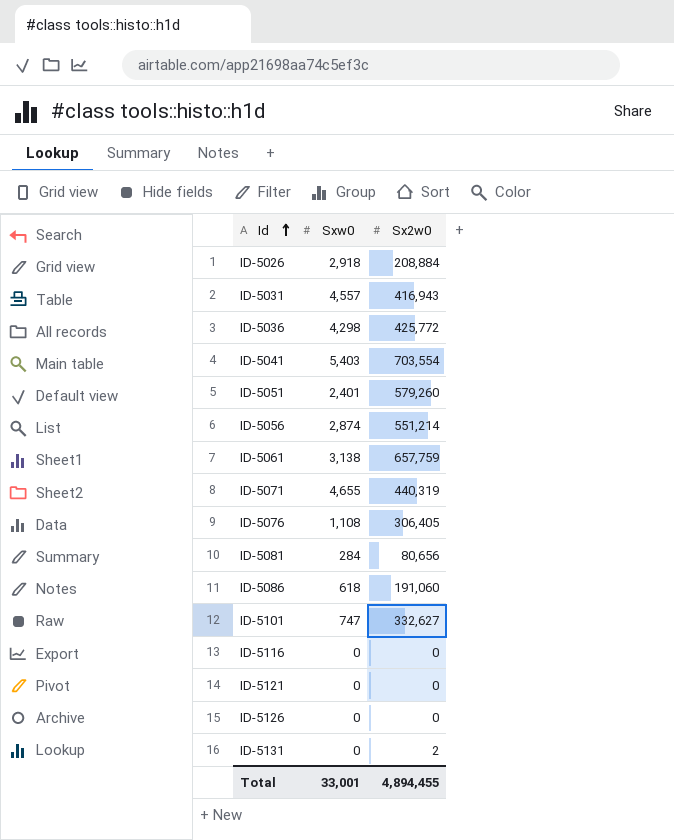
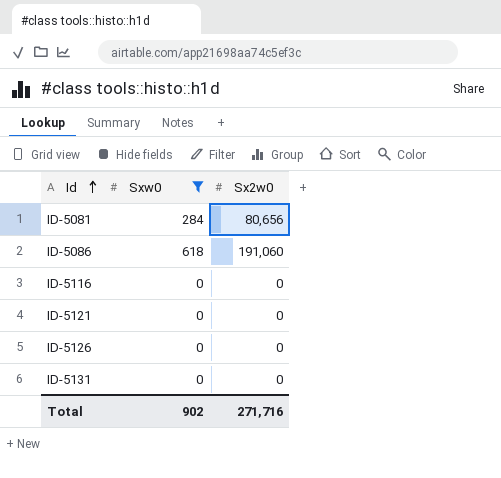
filter: none -> Sxw0 <= 618
ID-5131 | Sx2w0: 2 -> 0
Total | Sxw0: 33,001 -> 902
Total | Sx2w0: 4,894,455 -> 271,716

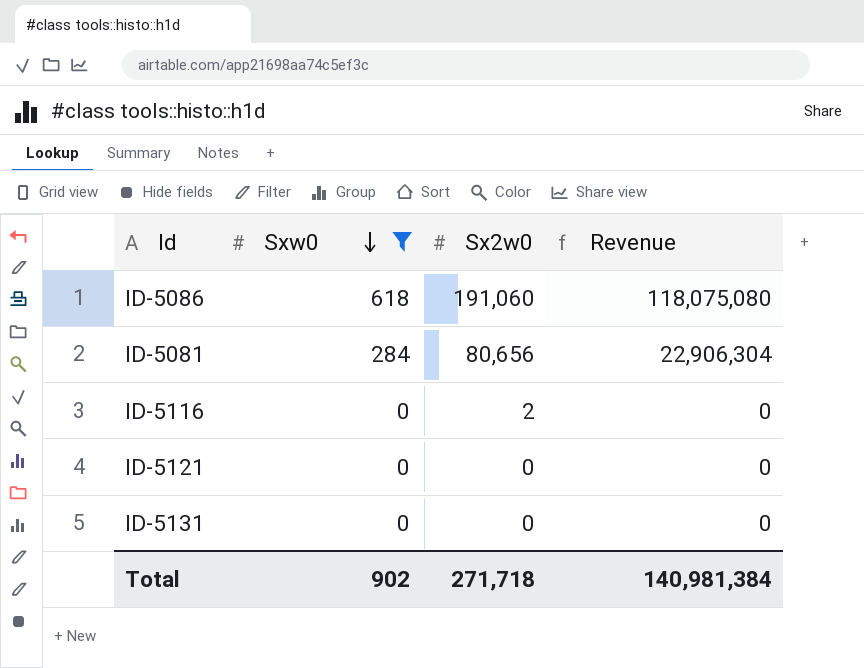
row order: Id ascending -> Sxw0 descending
column Revenue | formula: none -> [Sxw0] * [Sx2w0]
row ID-5126: 0 | 0 -> none
ID-5116 | Sx2w0: 0 -> 2
Total | Sx2w0: 271,716 -> 271,718

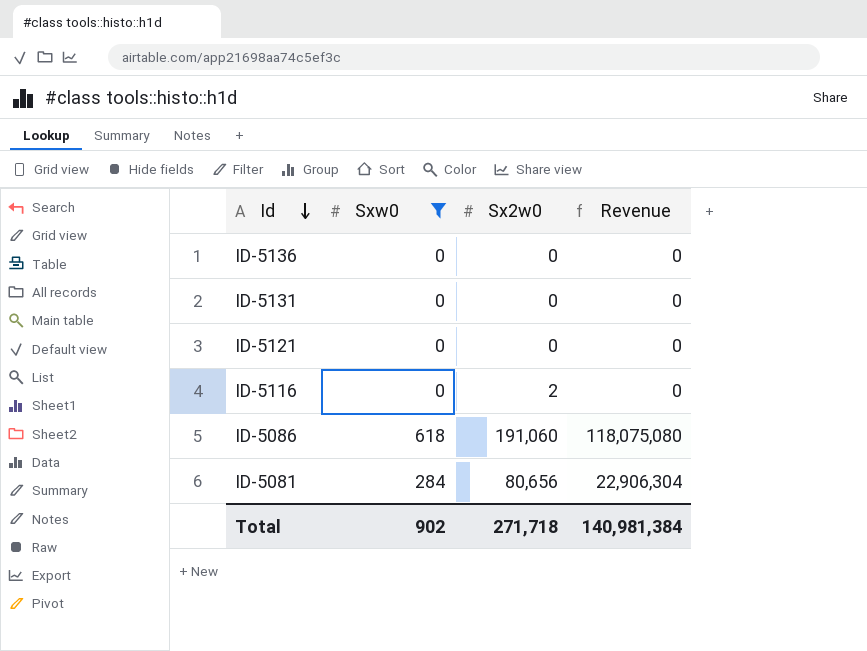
row order: Sxw0 descending -> Id descending
row ID-5136: none -> 0 | 0 | 0

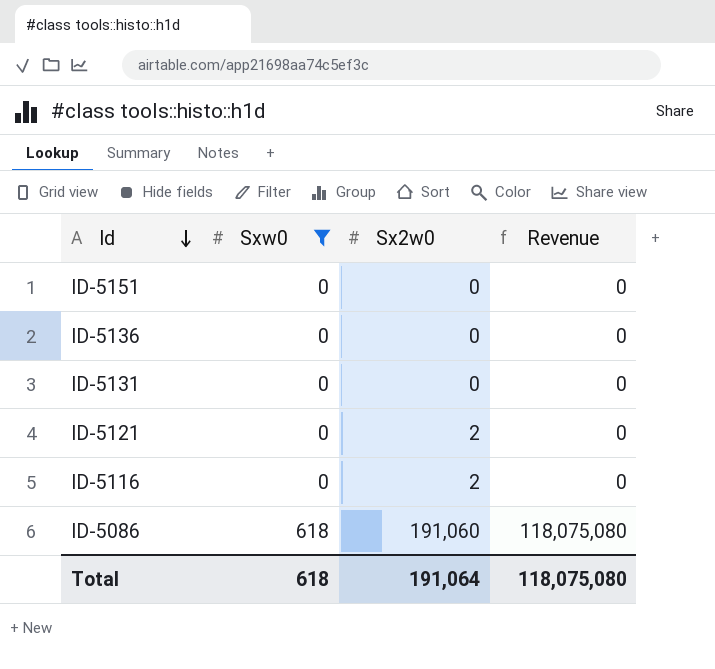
row ID-5081: 284 | 80,656 | 22,906,304 -> none
row ID-5151: none -> 0 | 0 | 0
ID-5121 | Sx2w0: 0 -> 2
Total | Sxw0: 902 -> 618
Total | Sx2w0: 271,718 -> 191,064
Total | Revenue: 140,981,384 -> 118,075,080

